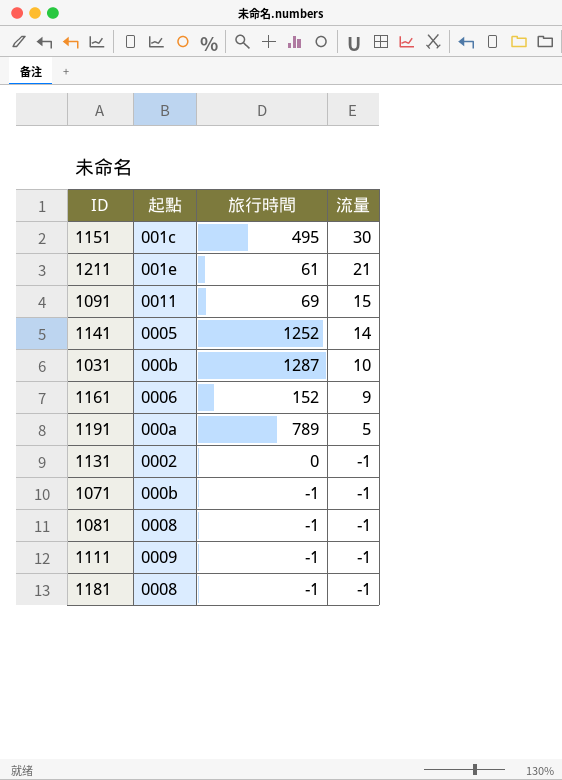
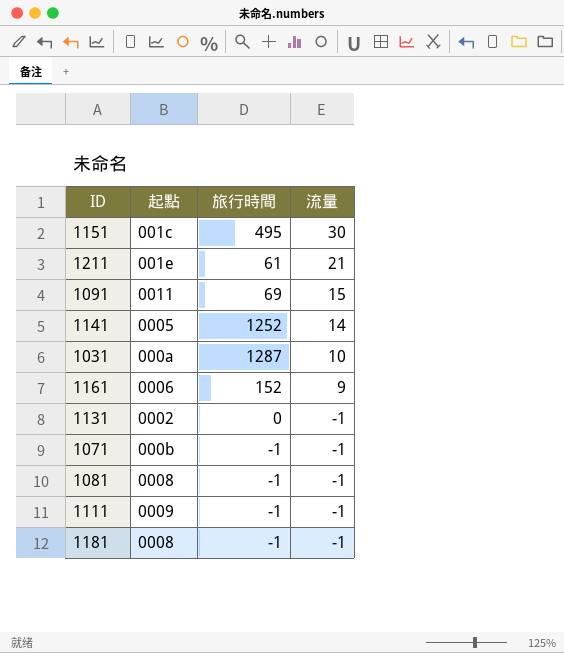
row 1191: 000a | 789 | 5 -> none
1031 | 起點: 000b -> 000a

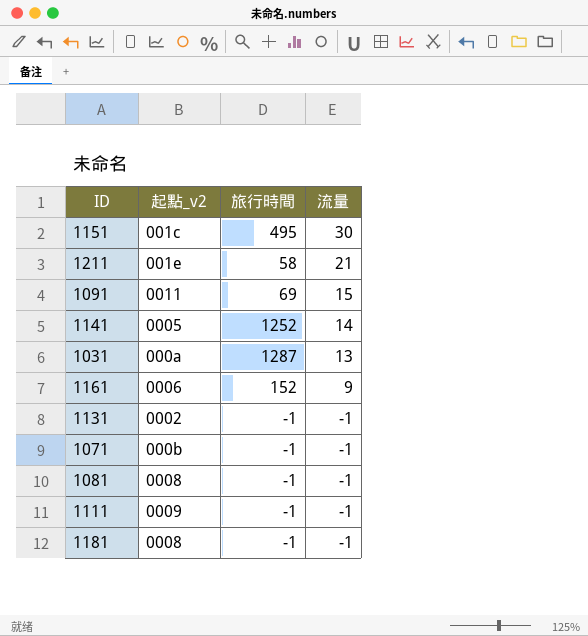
column name: 起點 -> 起點_v2
1211 | 旅行時間: 61 -> 58
1031 | 流量: 10 -> 13
1131 | 旅行時間: 0 -> -1

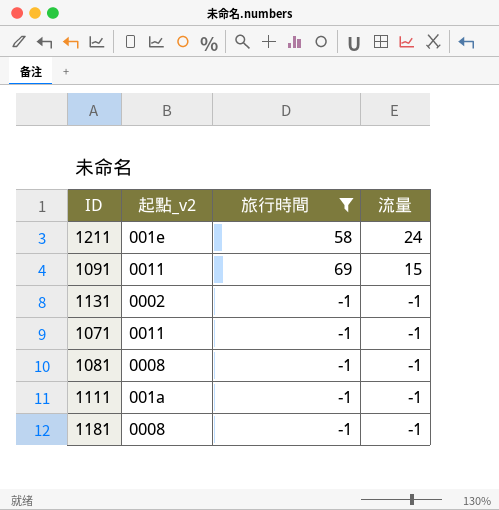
filter: none -> 旅行時間 <= 69
1211 | 流量: 21 -> 24
1071 | 起點_v2: 000b -> 0011
1111 | 起點_v2: 0009 -> 001a

